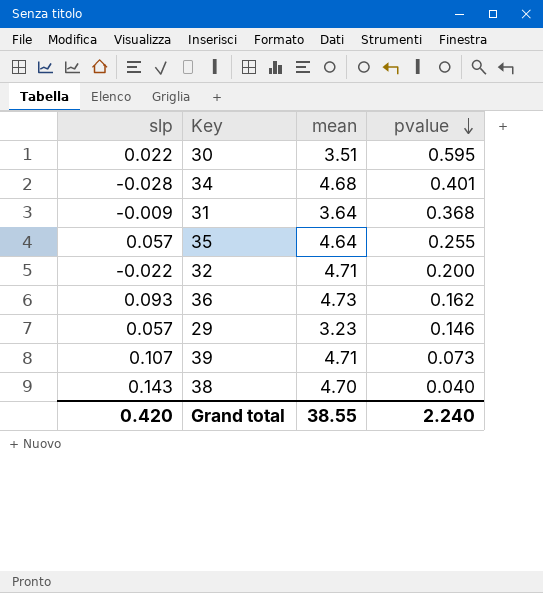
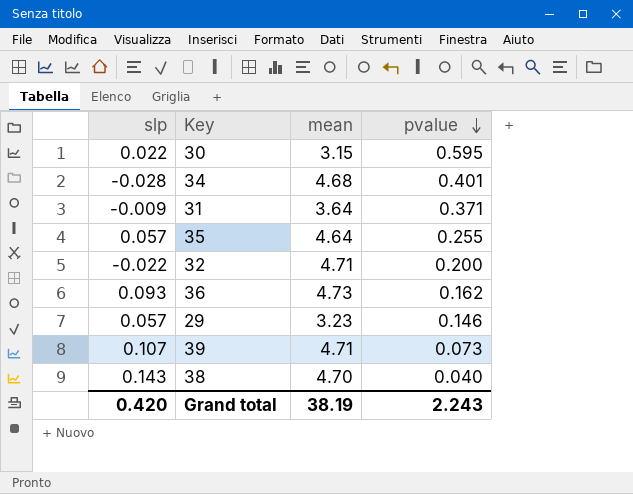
30 | mean: 3.51 -> 3.15
31 | pvalue: 0.368 -> 0.371
Grand total | mean: 38.55 -> 38.19
Grand total | pvalue: 2.240 -> 2.243

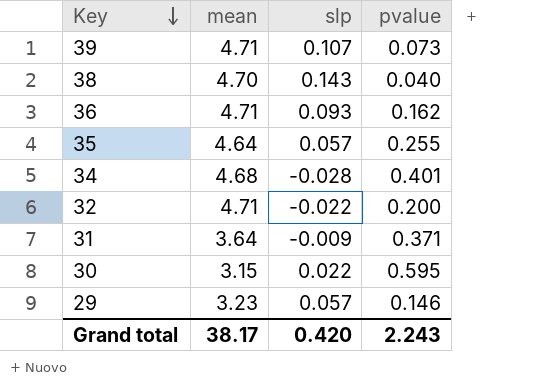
row order: pvalue descending -> Key descending
column slp | position: 1 -> 3
36 | mean: 4.73 -> 4.71
Grand total | mean: 38.19 -> 38.17

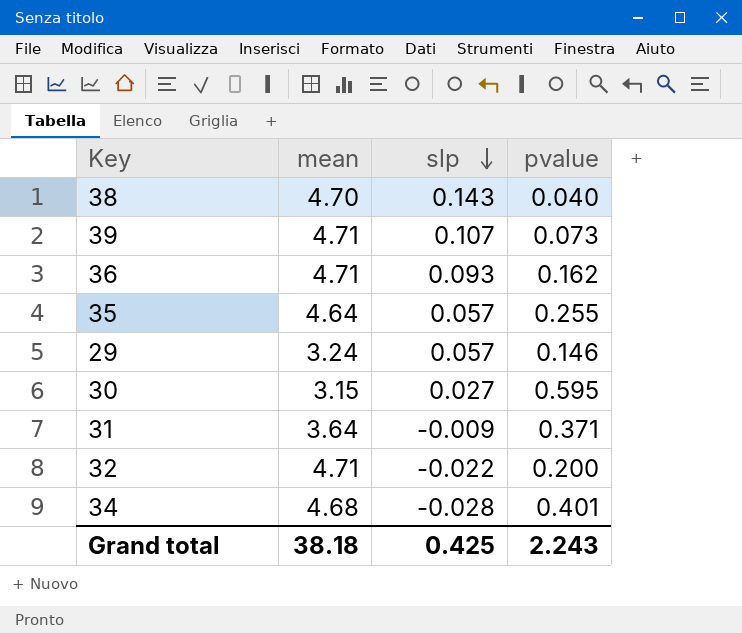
row order: Key descending -> slp descending
29 | mean: 3.23 -> 3.24
30 | slp: 0.022 -> 0.027
Grand total | mean: 38.17 -> 38.18
Grand total | slp: 0.420 -> 0.425

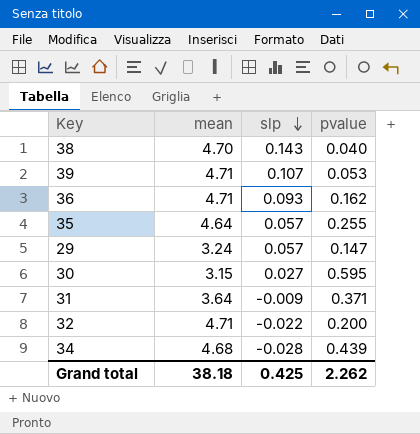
39 | pvalue: 0.073 -> 0.053
29 | pvalue: 0.146 -> 0.147
34 | pvalue: 0.401 -> 0.439
Grand total | pvalue: 2.243 -> 2.262

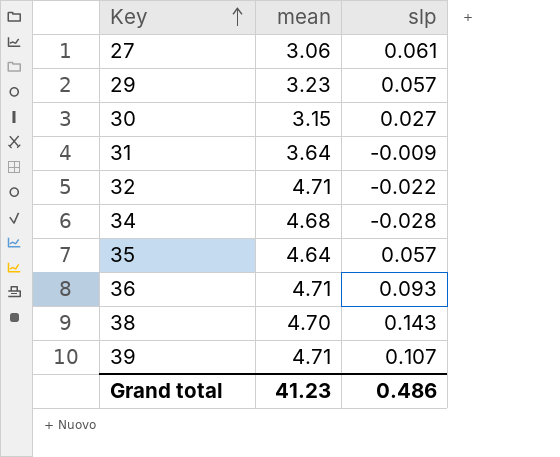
row order: slp descending -> Key ascending
column pvalue | position: 4 -> none
row 27: none -> 3.06 | 0.061
29 | mean: 3.24 -> 3.23
Grand total | mean: 38.18 -> 41.23
Grand total | slp: 0.425 -> 0.486

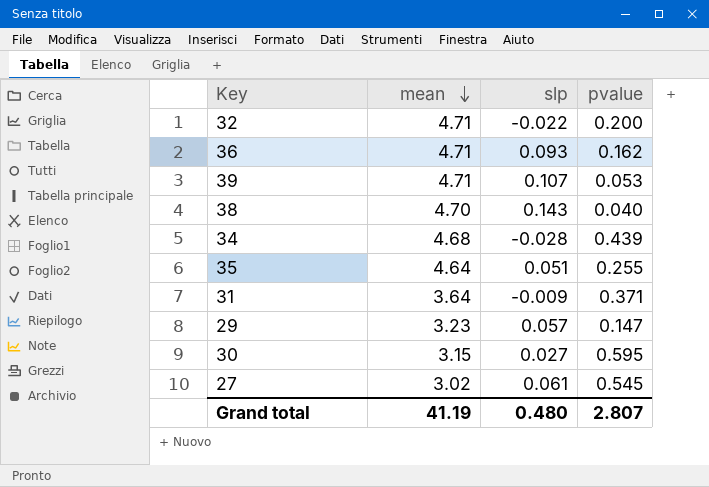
row order: Key ascending -> mean descending
column pvalue | position: none -> 4
35 | slp: 0.057 -> 0.051
27 | mean: 3.06 -> 3.02
Grand total | mean: 41.23 -> 41.19
Grand total | slp: 0.486 -> 0.480

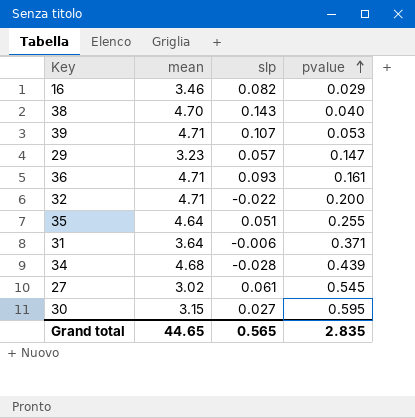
row order: mean descending -> pvalue ascending
row 16: none -> 3.46 | 0.082 | 0.029
36 | pvalue: 0.162 -> 0.161
31 | slp: -0.009 -> -0.006
Grand total | mean: 41.19 -> 44.65
Grand total | slp: 0.480 -> 0.565
Grand total | pvalue: 2.807 -> 2.835

